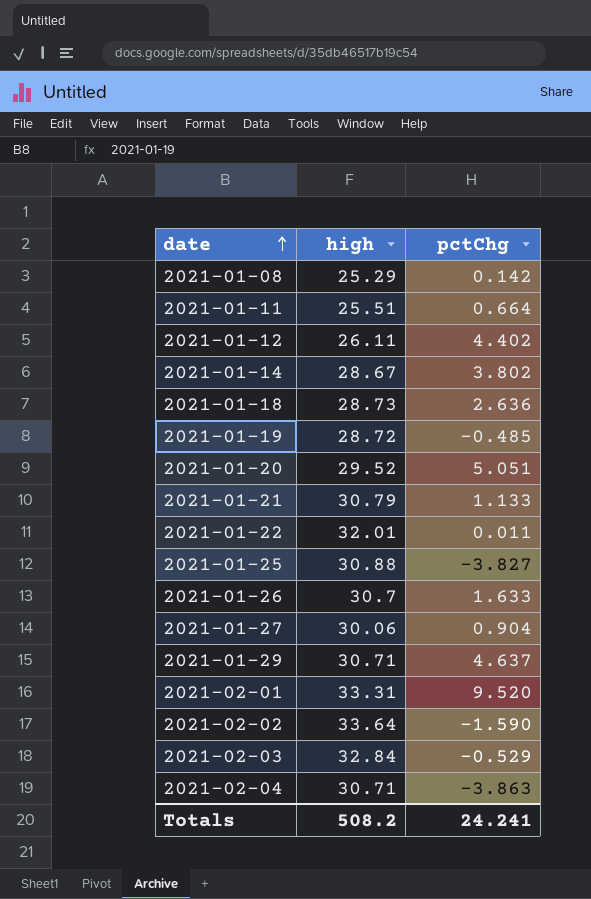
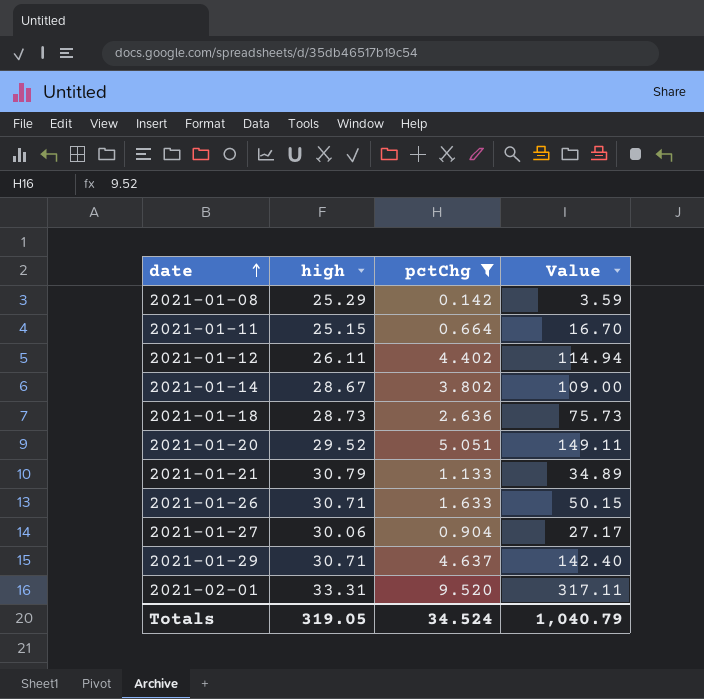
filter: none -> pctChg >= 0.142
column Value | formula: none -> [high] * [pctChg]
2021-01-11 | high: 25.51 -> 25.15
2021-01-26 | high: 30.7 -> 30.71
Totals | high: 508.2 -> 319.05
Totals | pctChg: 24.241 -> 34.524

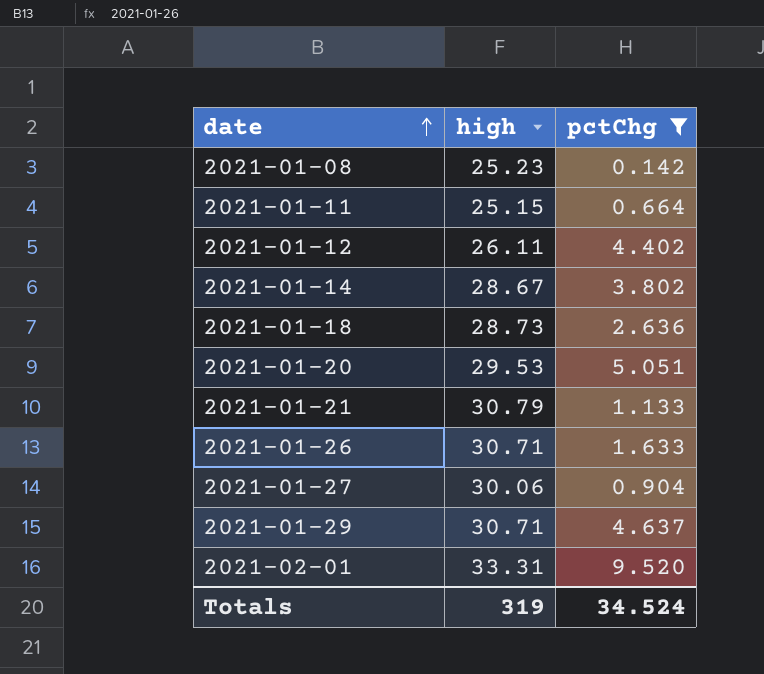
column Value | formula: [high] * [pctChg] -> none
2021-01-08 | high: 25.29 -> 25.23
2021-01-20 | high: 29.52 -> 29.53
Totals | high: 319.05 -> 319

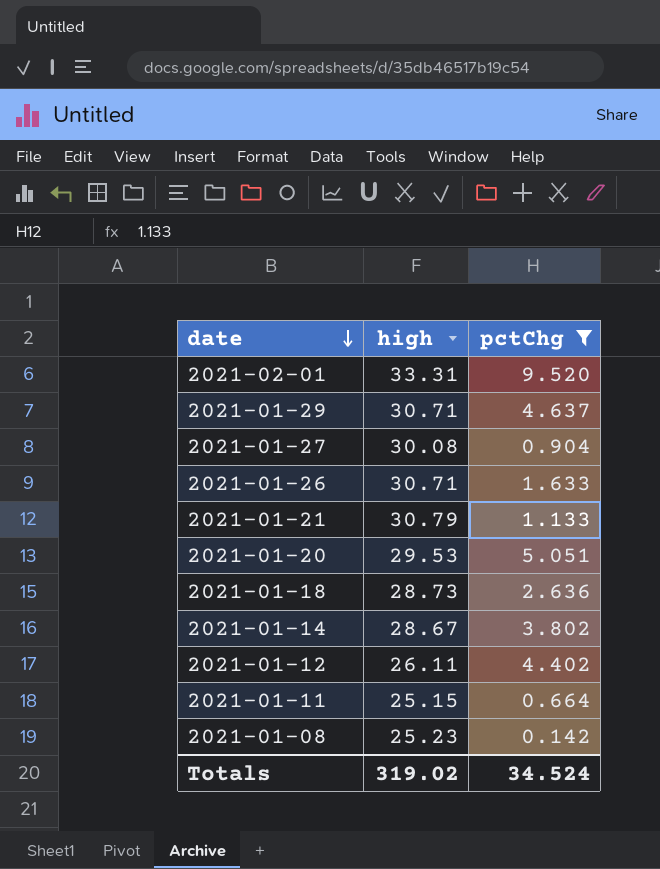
row order: date ascending -> date descending
2021-01-27 | high: 30.06 -> 30.08
Totals | high: 319 -> 319.02

